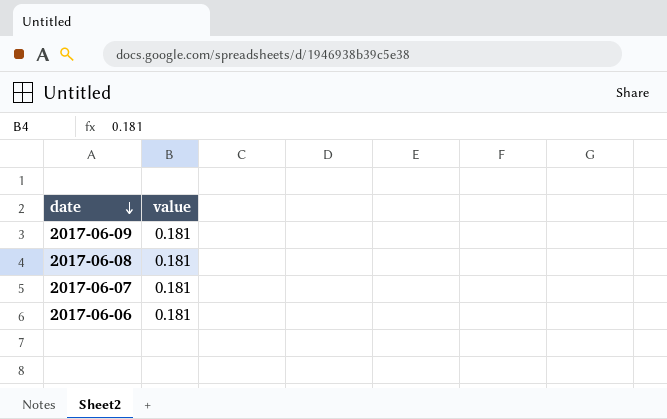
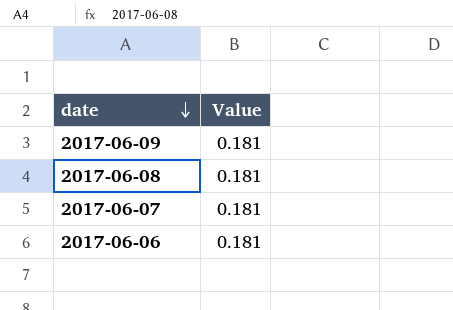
column name: value -> Value

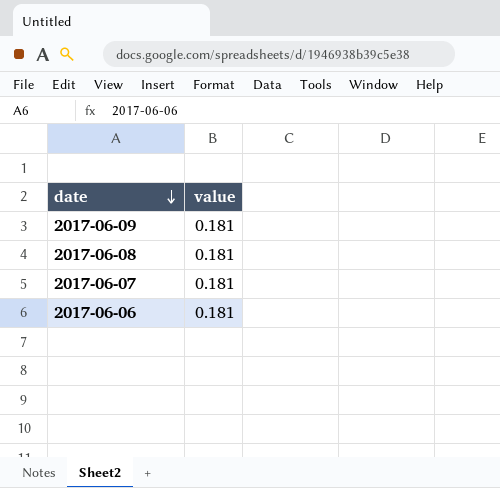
column name: Value -> value

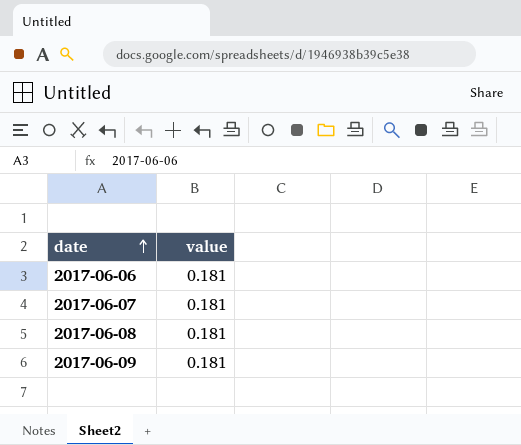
row order: date descending -> date ascending

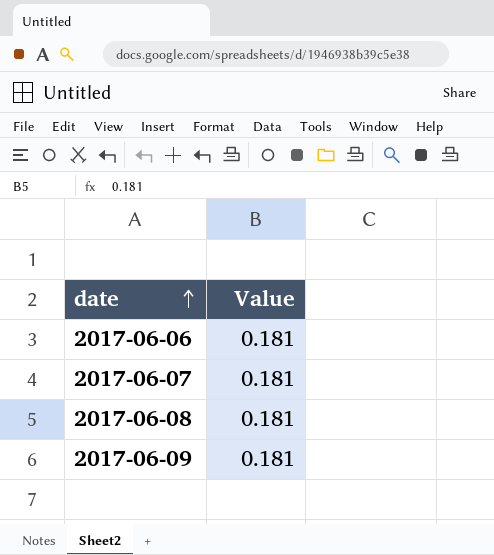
column name: value -> Value

